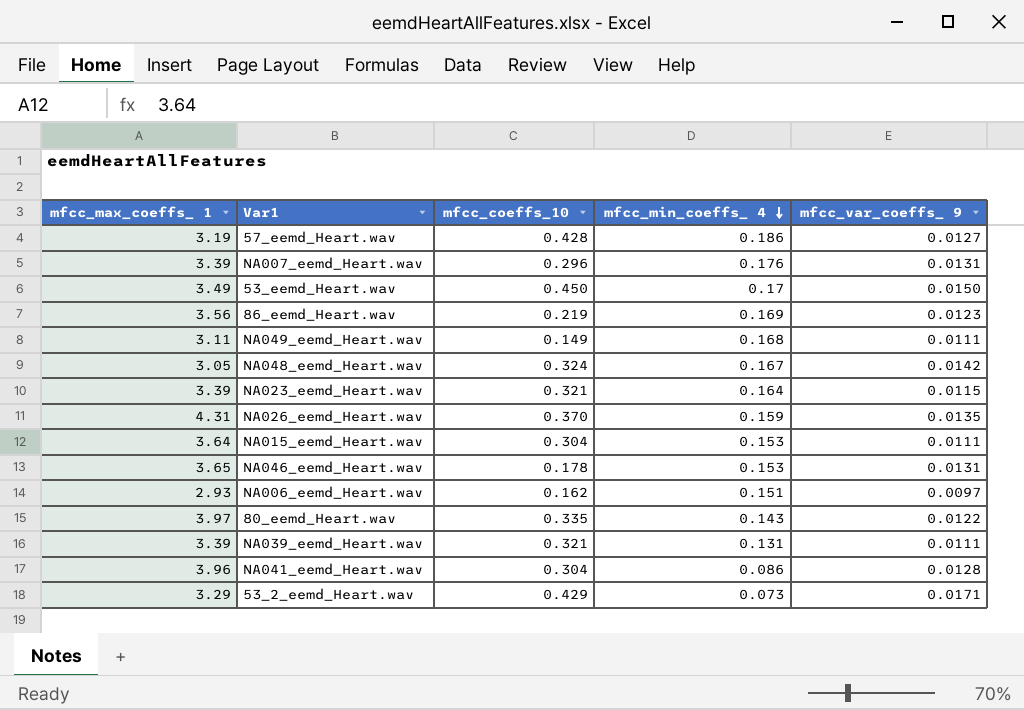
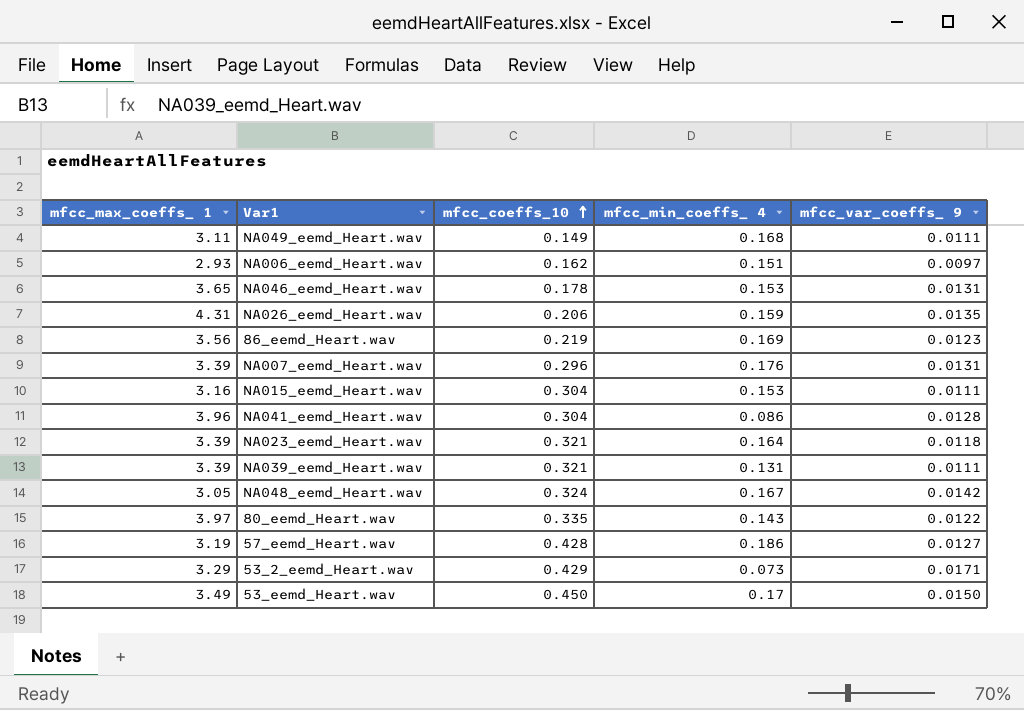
row order: mfcc_min_coeffs_ 4 descending -> mfcc_coeffs_10 ascending
NA026_eemd_Heart.wav | mfcc_coeffs_10: 0.370 -> 0.206
NA015_eemd_Heart.wav | mfcc_max_coeffs_ 1: 3.64 -> 3.16
NA023_eemd_Heart.wav | mfcc_var_coeffs_ 9: 0.0115 -> 0.0118

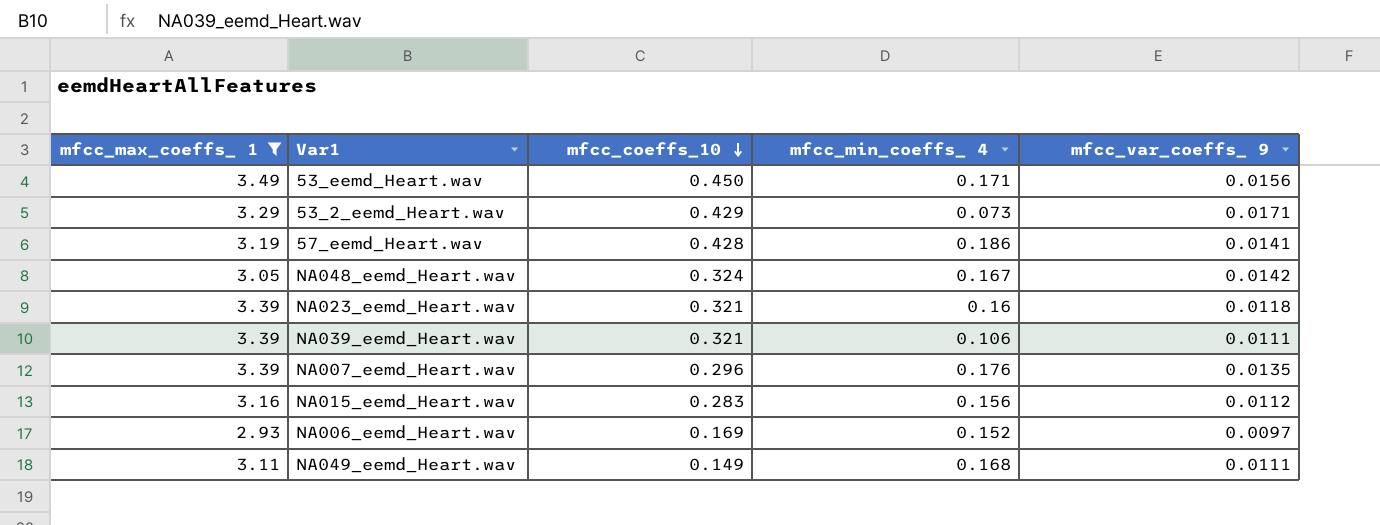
filter: none -> mfcc_max_coeffs_ 1 <= 3.49
row order: mfcc_coeffs_10 ascending -> mfcc_coeffs_10 descending
53_eemd_Heart.wav | mfcc_min_coeffs_ 4: 0.17 -> 0.171
53_eemd_Heart.wav | mfcc_var_coeffs_ 9: 0.0150 -> 0.0156
57_eemd_Heart.wav | mfcc_var_coeffs_ 9: 0.0127 -> 0.0141
NA023_eemd_Heart.wav | mfcc_min_coeffs_ 4: 0.164 -> 0.16
NA039_eemd_Heart.wav | mfcc_min_coeffs_ 4: 0.131 -> 0.106
NA007_eemd_Heart.wav | mfcc_var_coeffs_ 9: 0.0131 -> 0.0135
NA015_eemd_Heart.wav | mfcc_coeffs_10: 0.304 -> 0.283
NA015_eemd_Heart.wav | mfcc_min_coeffs_ 4: 0.153 -> 0.156
NA015_eemd_Heart.wav | mfcc_var_coeffs_ 9: 0.0111 -> 0.0112
NA006_eemd_Heart.wav | mfcc_coeffs_10: 0.162 -> 0.169
NA006_eemd_Heart.wav | mfcc_min_coeffs_ 4: 0.151 -> 0.152

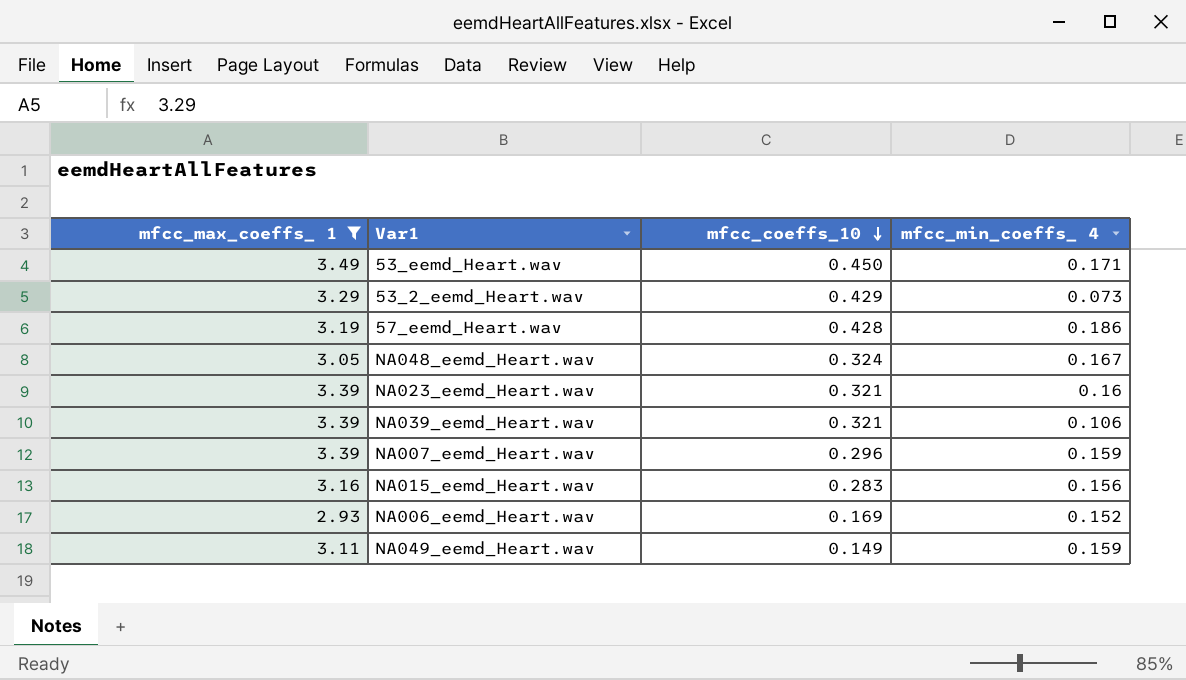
column mfcc_var_coeffs_ 9 | position: 5 -> none
NA007_eemd_Heart.wav | mfcc_min_coeffs_ 4: 0.176 -> 0.159
NA049_eemd_Heart.wav | mfcc_min_coeffs_ 4: 0.168 -> 0.159

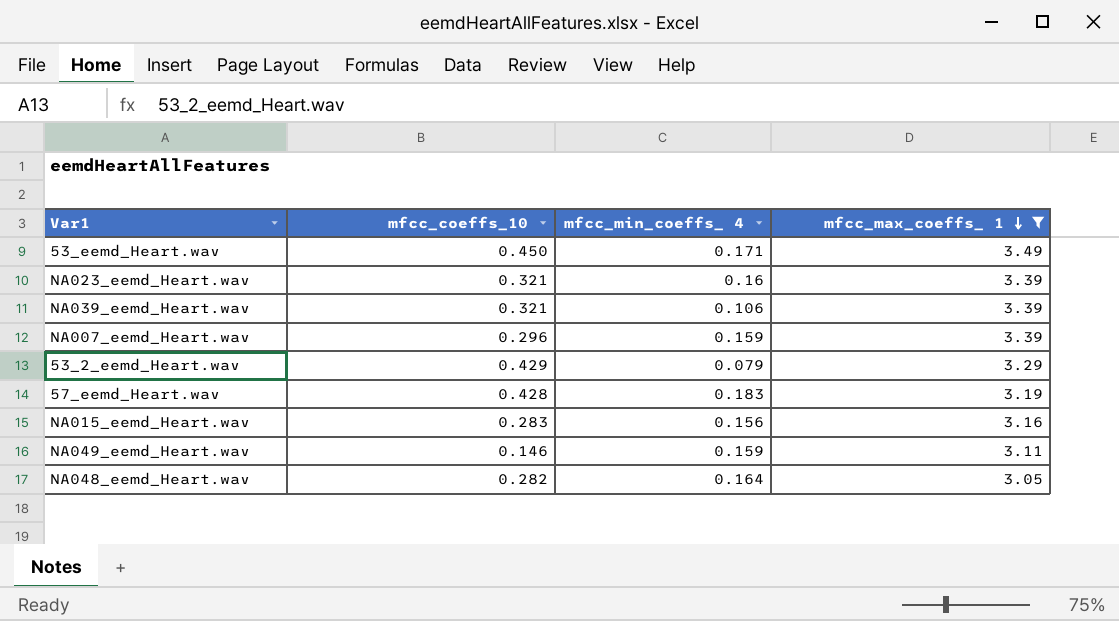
row order: mfcc_coeffs_10 descending -> mfcc_max_coeffs_ 1 descending
column mfcc_max_coeffs_ 1 | position: 1 -> 4
row NA006_eemd_Heart.wav: 2.93 | 0.169 | 0.152 -> none
53_2_eemd_Heart.wav | mfcc_min_coeffs_ 4: 0.073 -> 0.079
57_eemd_Heart.wav | mfcc_min_coeffs_ 4: 0.186 -> 0.183
NA049_eemd_Heart.wav | mfcc_coeffs_10: 0.149 -> 0.146
NA048_eemd_Heart.wav | mfcc_coeffs_10: 0.324 -> 0.282
NA048_eemd_Heart.wav | mfcc_min_coeffs_ 4: 0.167 -> 0.164

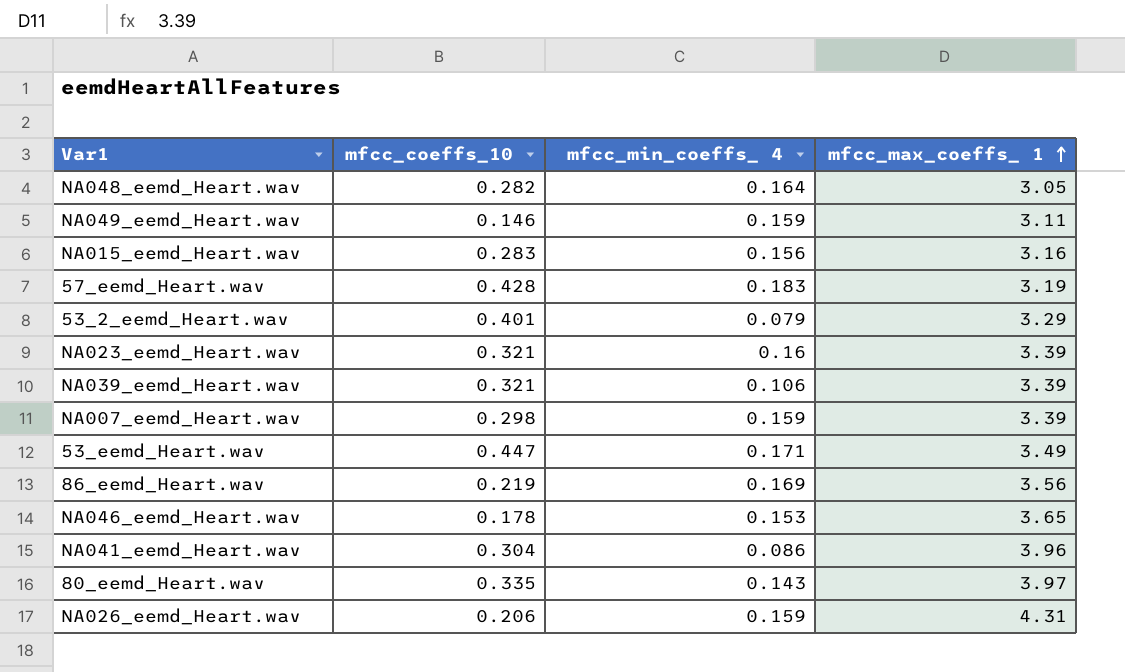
filter: mfcc_max_coeffs_ 1 <= 3.49 -> none
row order: mfcc_max_coeffs_ 1 descending -> mfcc_max_coeffs_ 1 ascending
53_2_eemd_Heart.wav | mfcc_coeffs_10: 0.429 -> 0.401
NA007_eemd_Heart.wav | mfcc_coeffs_10: 0.296 -> 0.298
53_eemd_Heart.wav | mfcc_coeffs_10: 0.450 -> 0.447

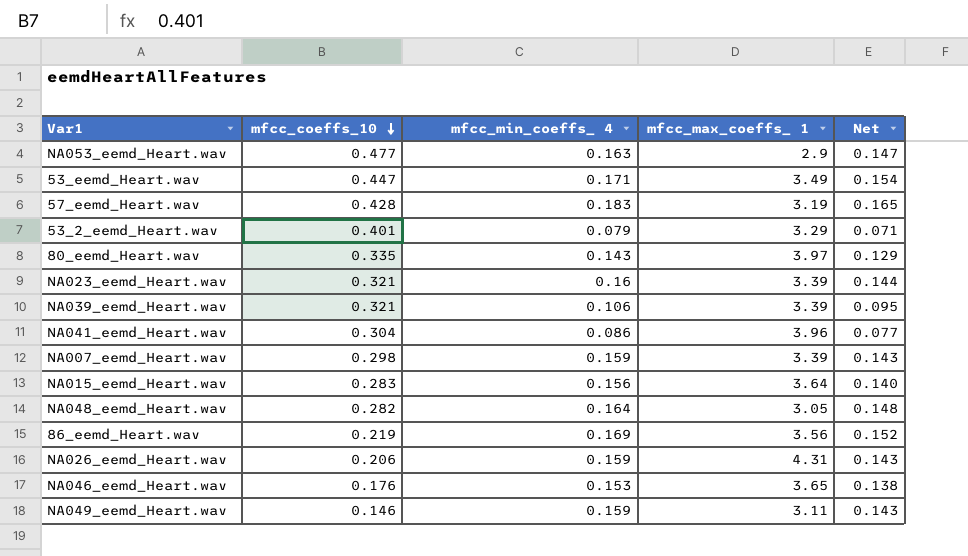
row order: mfcc_max_coeffs_ 1 ascending -> mfcc_coeffs_10 descending
column Net | formula: none -> [mfcc_min_coeffs_ 4] * 0.9
row NA053_eemd_Heart.wav: none -> 0.477 | 0.163 | 2.9 | 0.147
NA015_eemd_Heart.wav | mfcc_max_coeffs_ 1: 3.16 -> 3.64
NA046_eemd_Heart.wav | mfcc_coeffs_10: 0.178 -> 0.176

